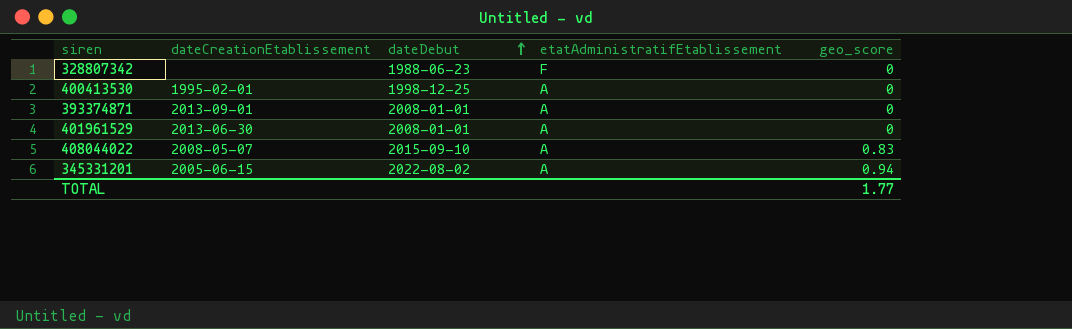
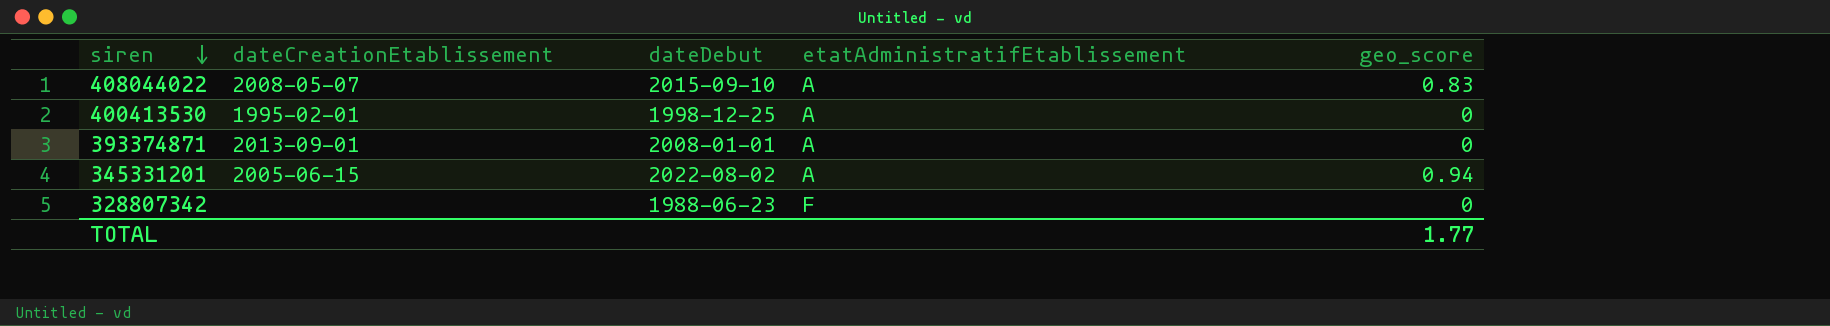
row order: dateDebut ascending -> siren descending
row 401961529: 2013-06-30 | 2008-01-01 | A | 0 -> none

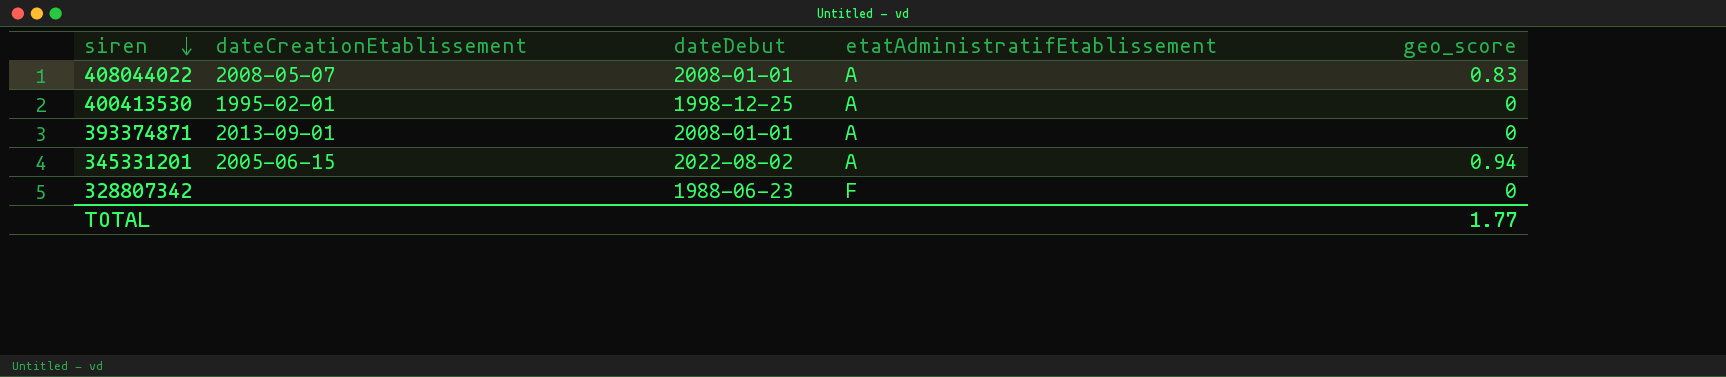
408044022 | dateDebut: 2015-09-10 -> 2008-01-01

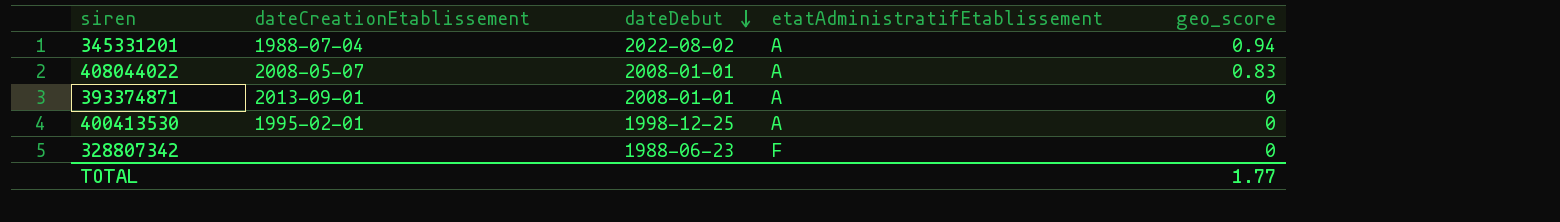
row order: siren descending -> dateDebut descending
345331201 | dateCreationEtablissement: 2005-06-15 -> 1988-07-04

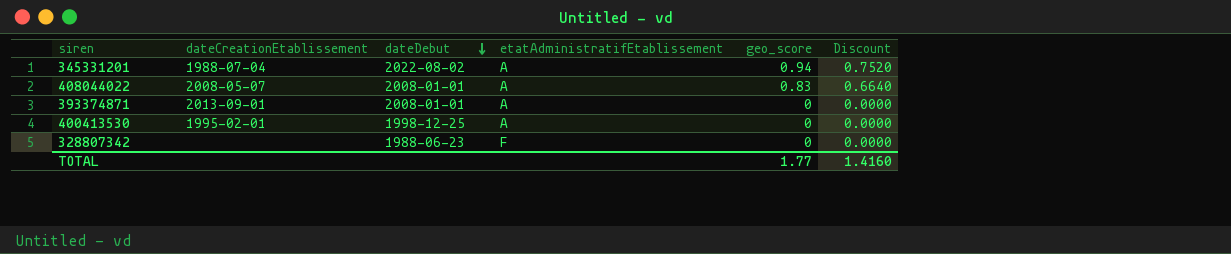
column Discount | formula: none -> [geo_score] * 0.8

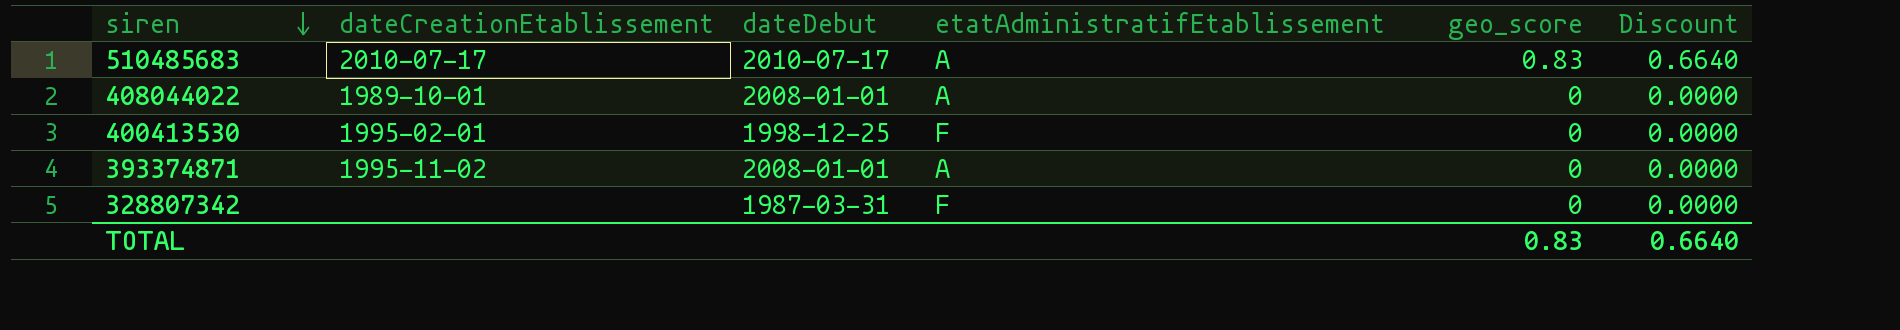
row order: dateDebut descending -> siren descending
row 345331201: 1988-07-04 | 2022-08-02 | A | 0.94 | 0.7520 -> none
row 510485683: none -> 2010-07-17 | 2010-07-17 | A | 0.83 | 0.6640
408044022 | dateCreationEtablissement: 2008-05-07 -> 1989-10-01
408044022 | geo_score: 0.83 -> 0
408044022 | Discount: 0.6640 -> 0.0000
400413530 | etatAdministratifEtablissement: A -> F
393374871 | dateCreationEtablissement: 2013-09-01 -> 1995-11-02
328807342 | dateDebut: 1988-06-23 -> 1987-03-31
TOTAL | geo_score: 1.77 -> 0.83
TOTAL | Discount: 1.4160 -> 0.6640

